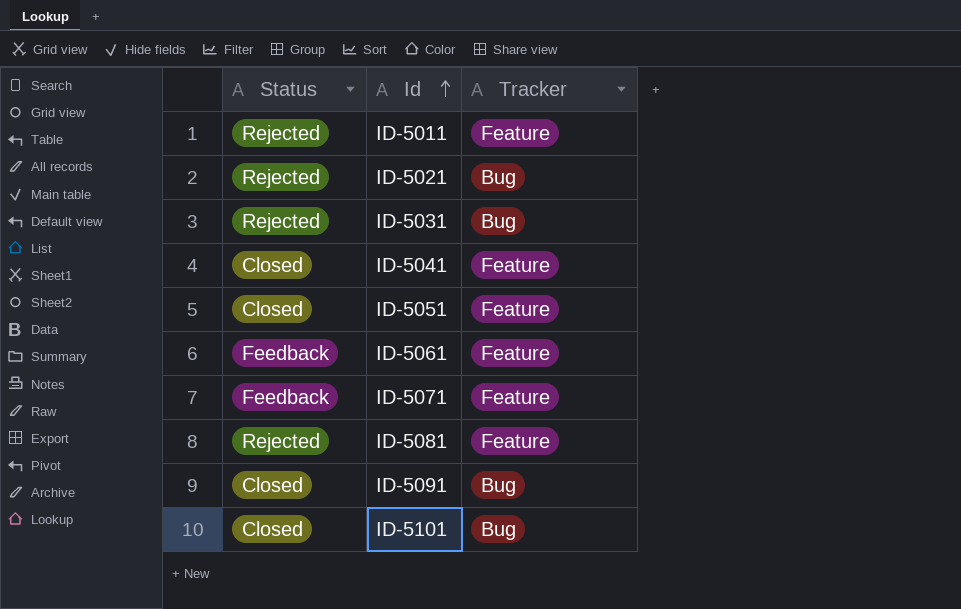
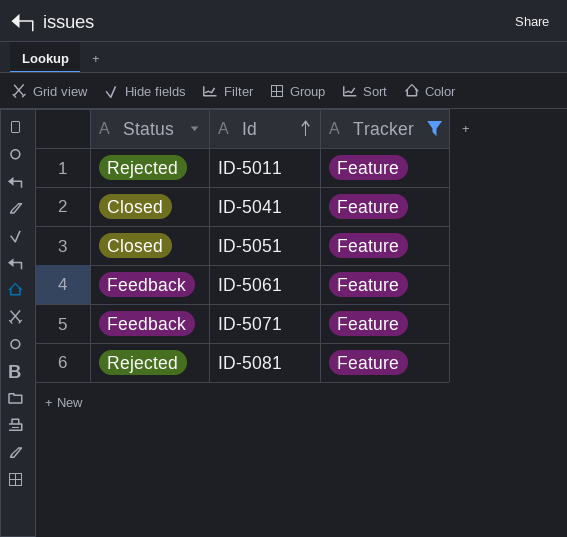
filter: none -> Tracker = Feature

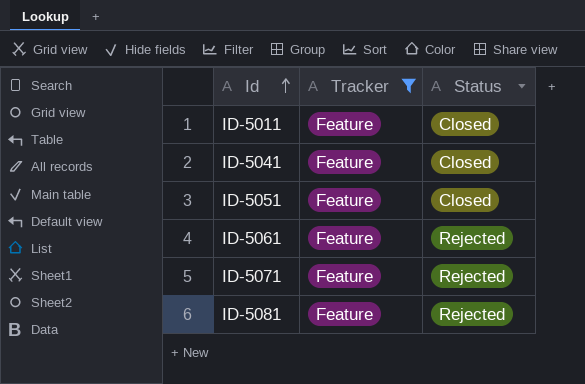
column Status | position: 1 -> 3
ID-5011 | Status: Rejected -> Closed
ID-5061 | Status: Feedback -> Rejected
ID-5071 | Status: Feedback -> Rejected

